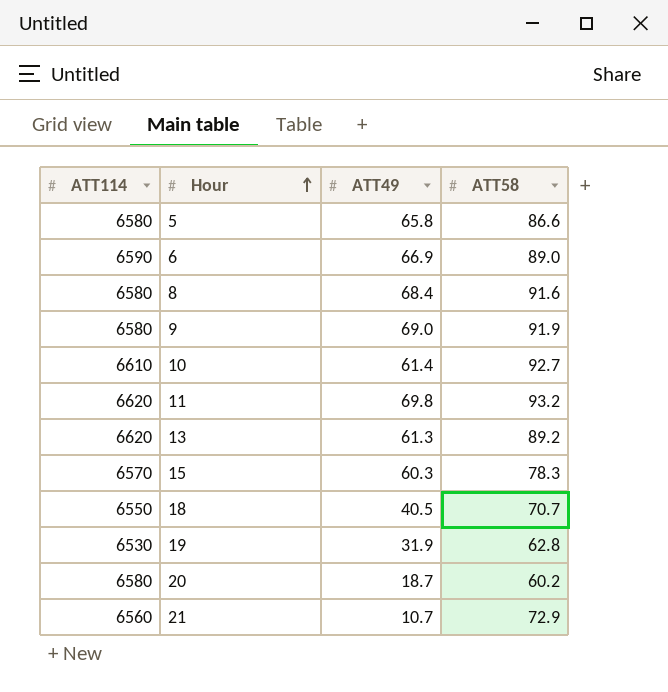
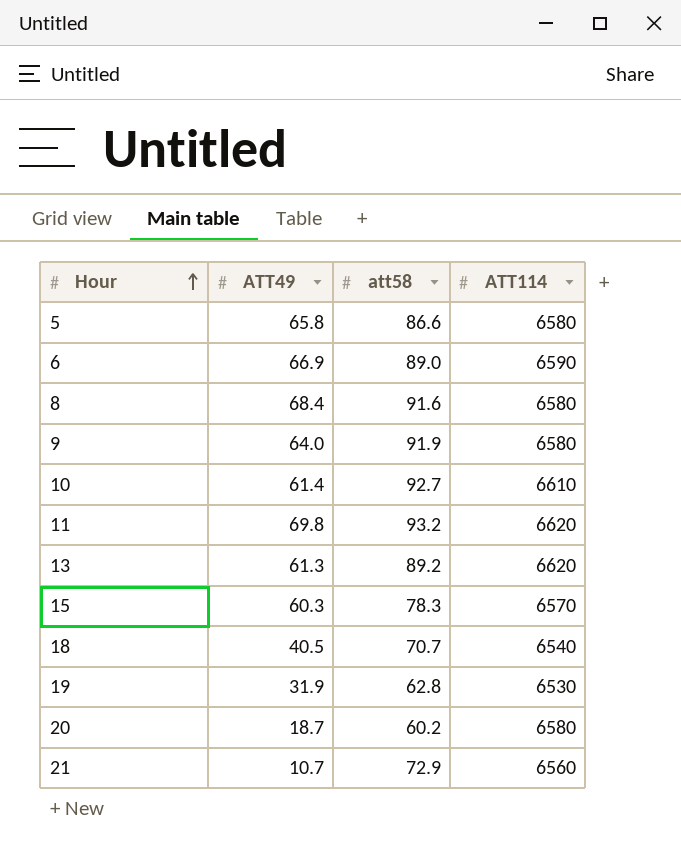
column name: ATT58 -> att58
column ATT114 | position: 1 -> 4
9 | ATT49: 69.0 -> 64.0
18 | ATT114: 6550 -> 6540

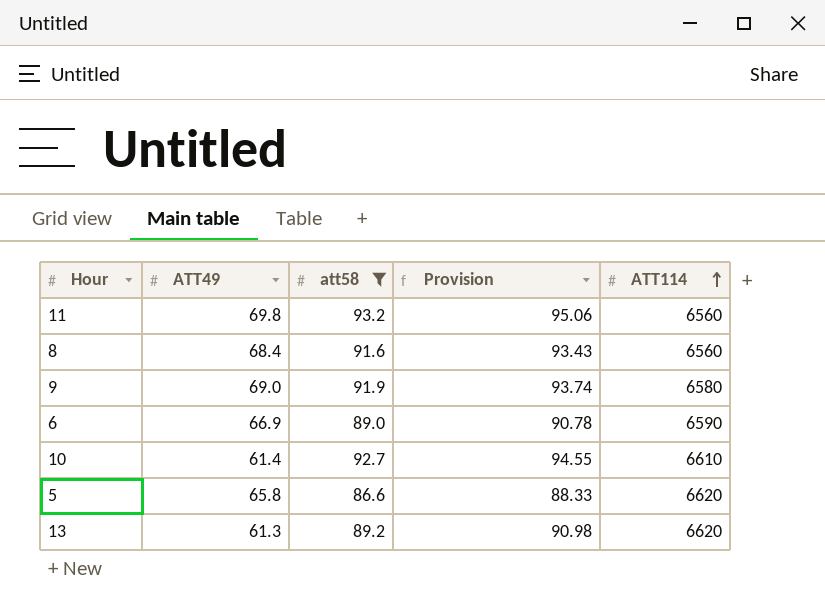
filter: none -> att58 >= 86.6
row order: Hour ascending -> ATT114 ascending
column Provision | formula: none -> [att58] * 1.02
11 | ATT114: 6620 -> 6560
8 | ATT114: 6580 -> 6560
9 | ATT49: 64.0 -> 69.0
5 | ATT114: 6580 -> 6620

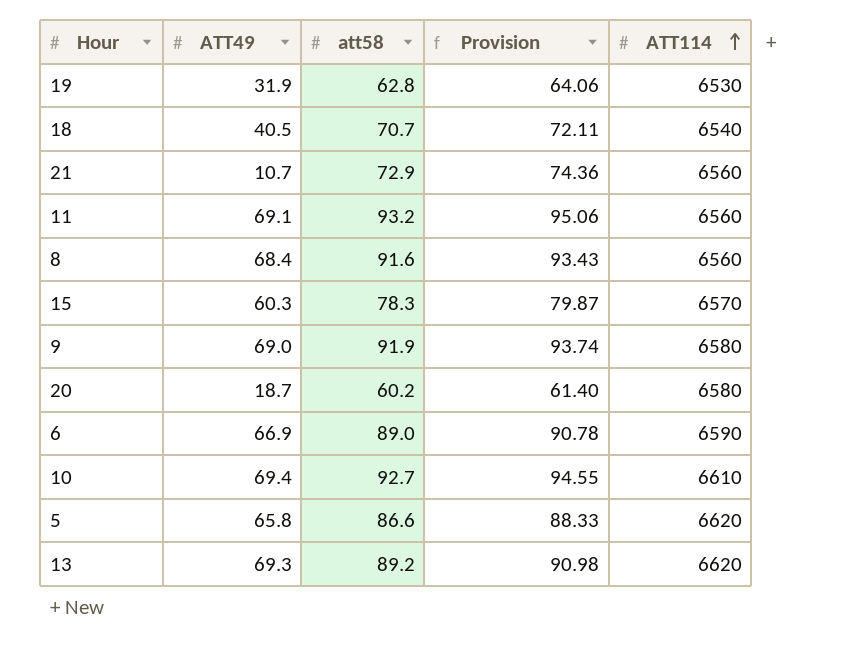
filter: att58 >= 86.6 -> none
11 | ATT49: 69.8 -> 69.1
10 | ATT49: 61.4 -> 69.4
13 | ATT49: 61.3 -> 69.3

